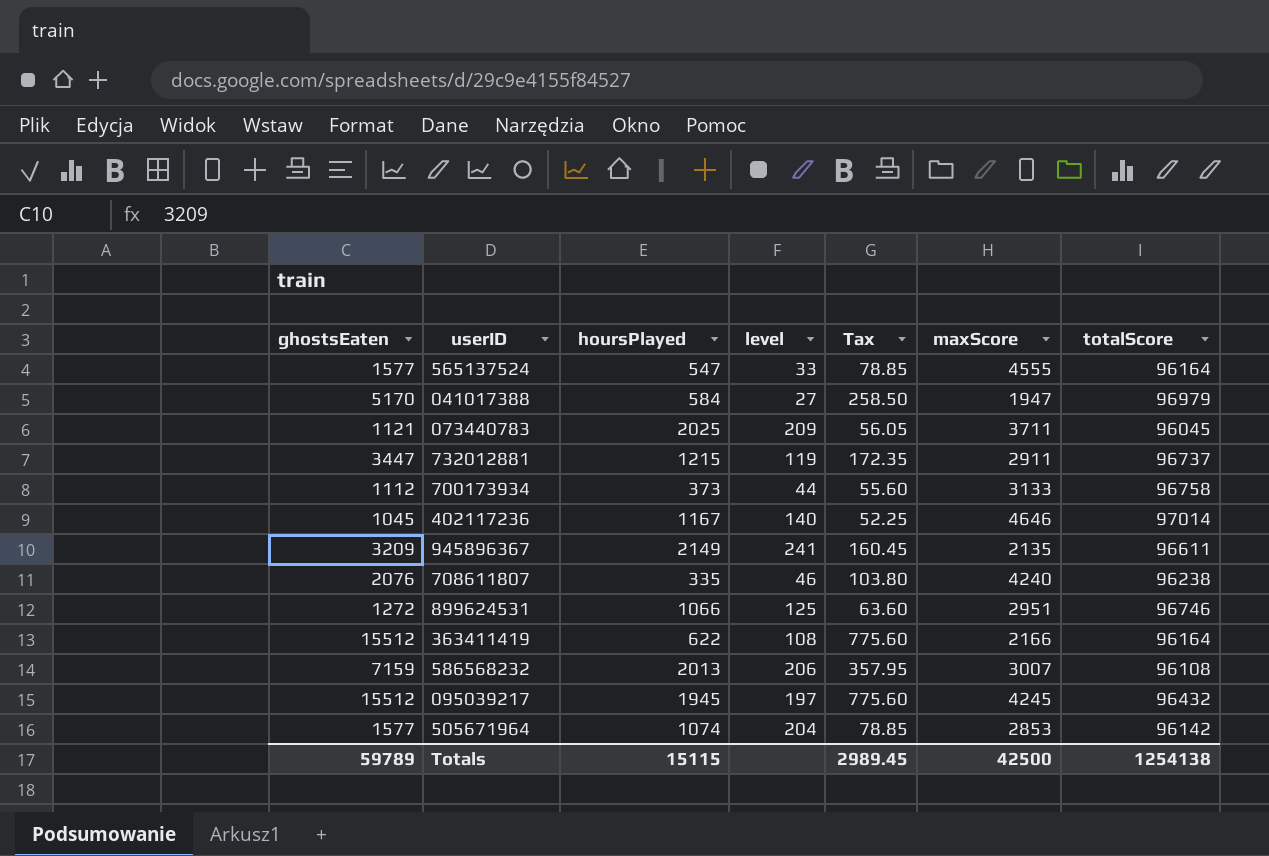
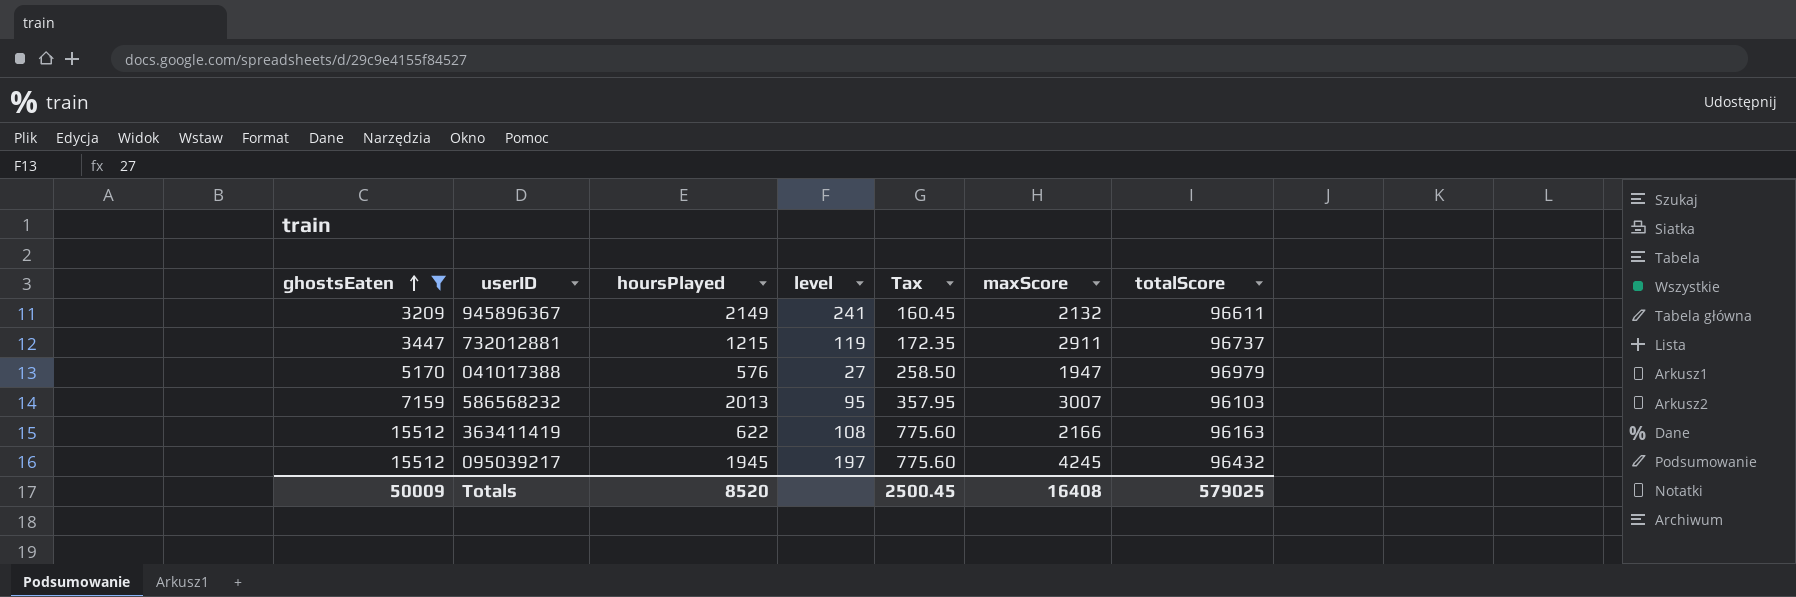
filter: none -> ghostsEaten >= 3209
row order: none -> ghostsEaten ascending
945896367 | maxScore: 2135 -> 2132
041017388 | hoursPlayed: 584 -> 576
586568232 | level: 206 -> 95
586568232 | totalScore: 96108 -> 96103
363411419 | totalScore: 96164 -> 96163
Totals | ghostsEaten: 59789 -> 50009
Totals | hoursPlayed: 15115 -> 8520
Totals | Tax: 2989.45 -> 2500.45
Totals | maxScore: 42500 -> 16408
Totals | totalScore: 1254138 -> 579025

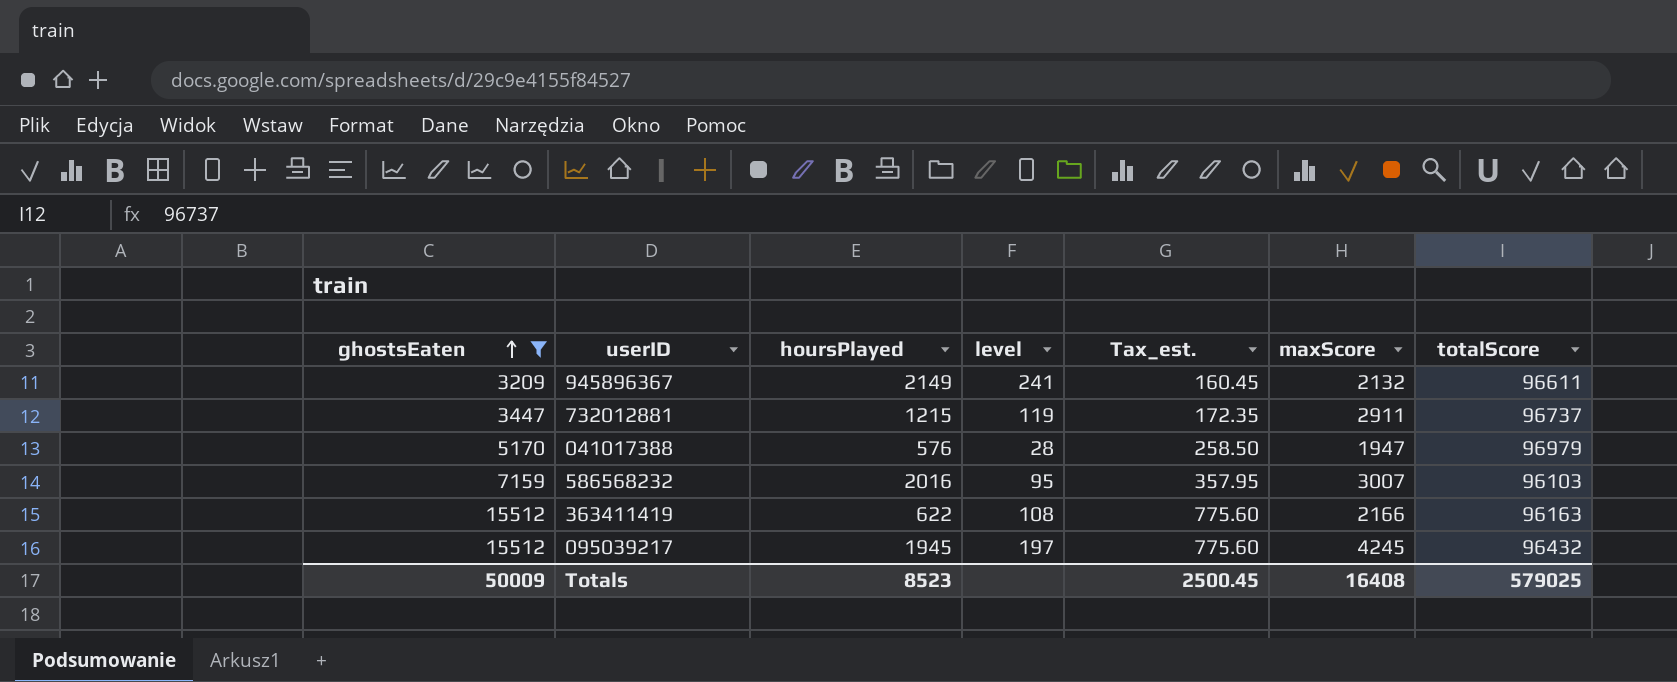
column name: Tax -> Tax_est.
041017388 | level: 27 -> 28
586568232 | hoursPlayed: 2013 -> 2016
Totals | hoursPlayed: 8520 -> 8523

